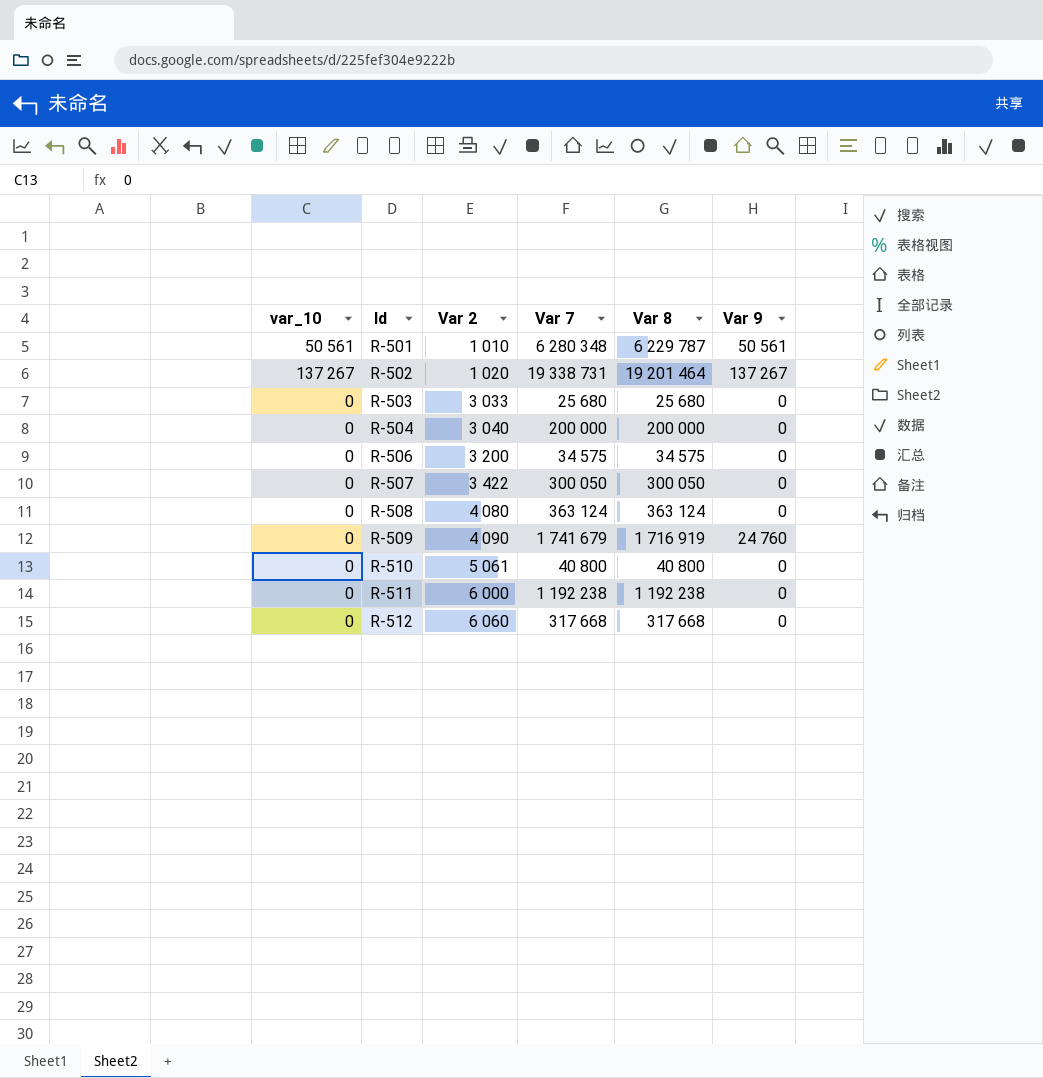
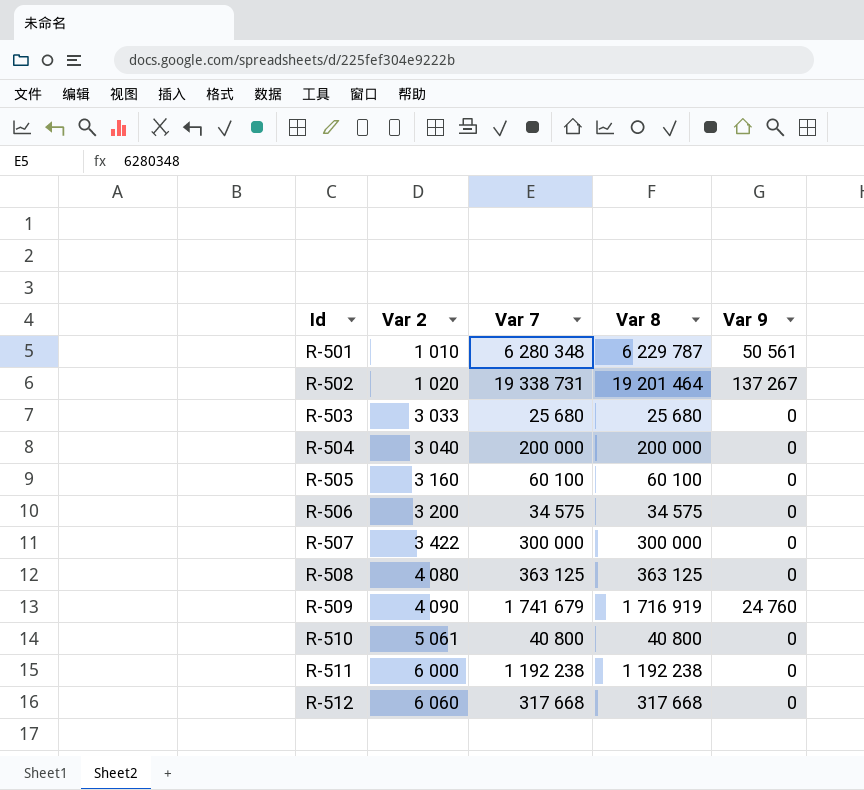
column var_10 | position: 1 -> none
row R-505: none -> 3 160 | 60 100 | 60 100 | 0
R-507 | Var 7: 300 050 -> 300 000
R-507 | Var 8: 300 050 -> 300 000
R-508 | Var 7: 363 124 -> 363 125
R-508 | Var 8: 363 124 -> 363 125

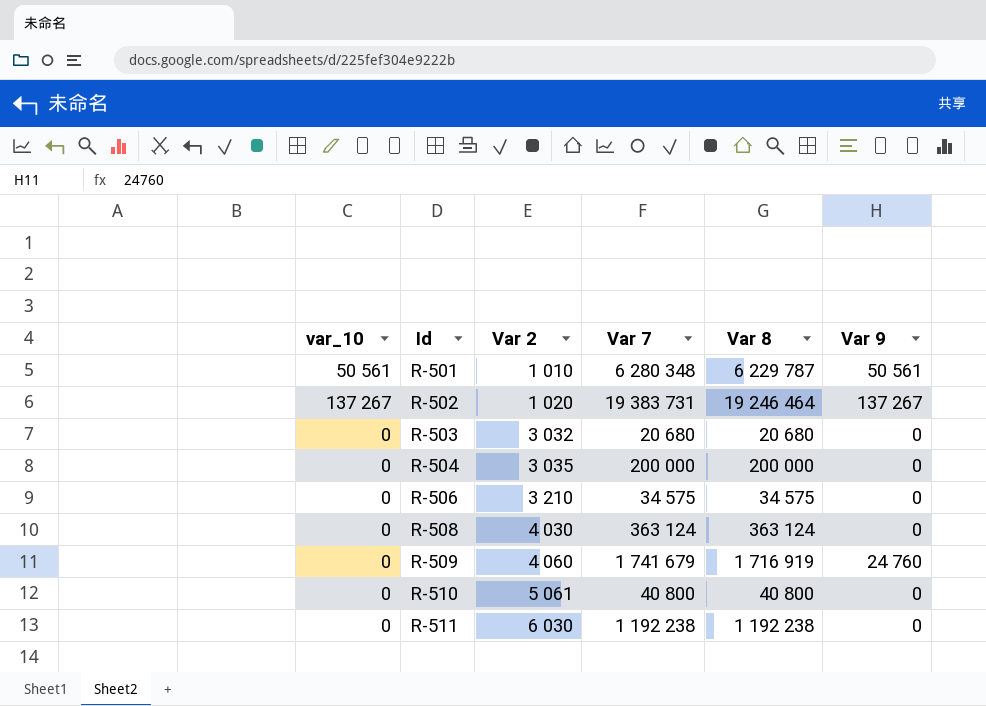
column var_10 | position: none -> 1
row R-505: 3 160 | 60 100 | 60 100 | 0 -> none
row R-507: 3 422 | 300 000 | 300 000 | 0 -> none
row R-512: 6 060 | 317 668 | 317 668 | 0 -> none
R-502 | Var 7: 19 338 731 -> 19 383 731
R-502 | Var 8: 19 201 464 -> 19 246 464
R-503 | Var 2: 3 033 -> 3 032
R-503 | Var 7: 25 680 -> 20 680
R-503 | Var 8: 25 680 -> 20 680
R-504 | Var 2: 3 040 -> 3 035
R-506 | Var 2: 3 200 -> 3 210
R-508 | Var 2: 4 080 -> 4 030
R-508 | Var 7: 363 125 -> 363 124
R-508 | Var 8: 363 125 -> 363 124
R-509 | Var 2: 4 090 -> 4 060
R-511 | Var 2: 6 000 -> 6 030

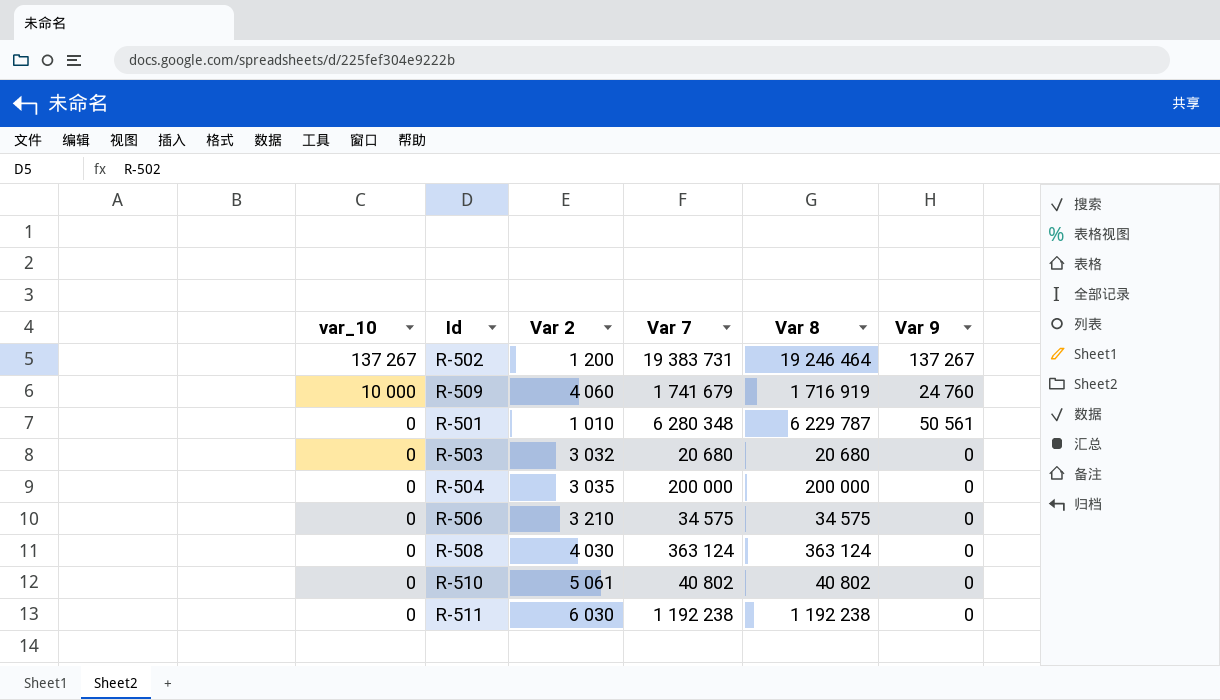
row order: Id ascending -> var_10 descending
R-502 | Var 2: 1 020 -> 1 200
R-509 | var_10: 0 -> 10 000
R-501 | var_10: 50 561 -> 0
R-510 | Var 7: 40 800 -> 40 802
R-510 | Var 8: 40 800 -> 40 802

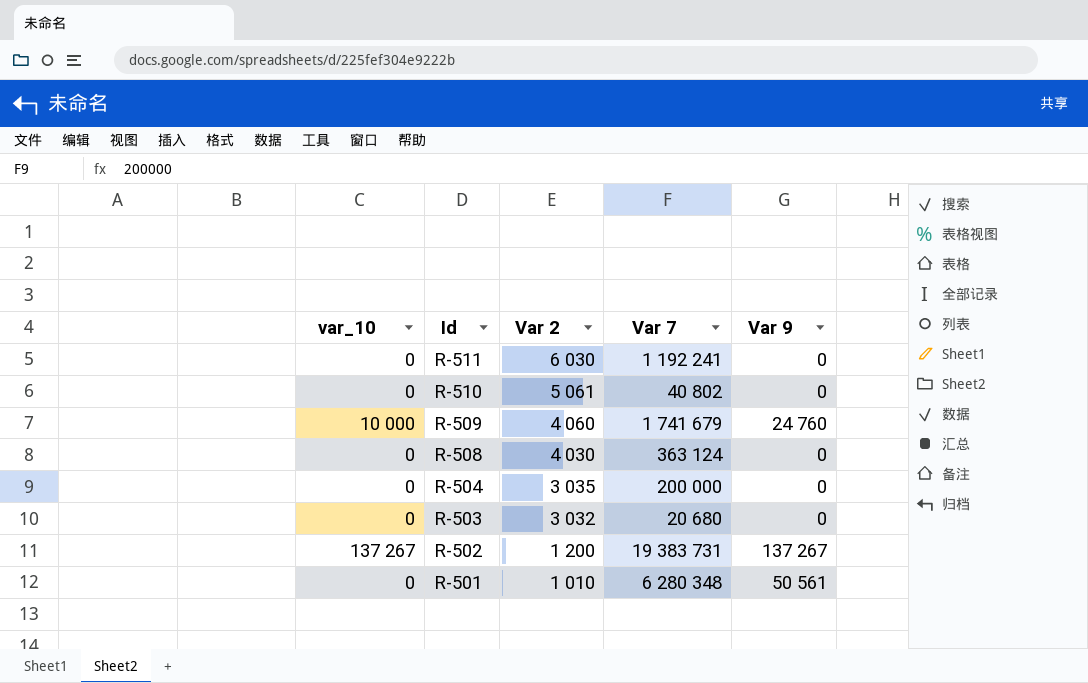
row order: var_10 descending -> Id descending
column Var 8 | formula: [Var 7] - [Var 9] -> none
row R-506: 0 | 3 210 | 34 575 | 34 575 | 0 -> none
R-511 | Var 7: 1 192 238 -> 1 192 241

